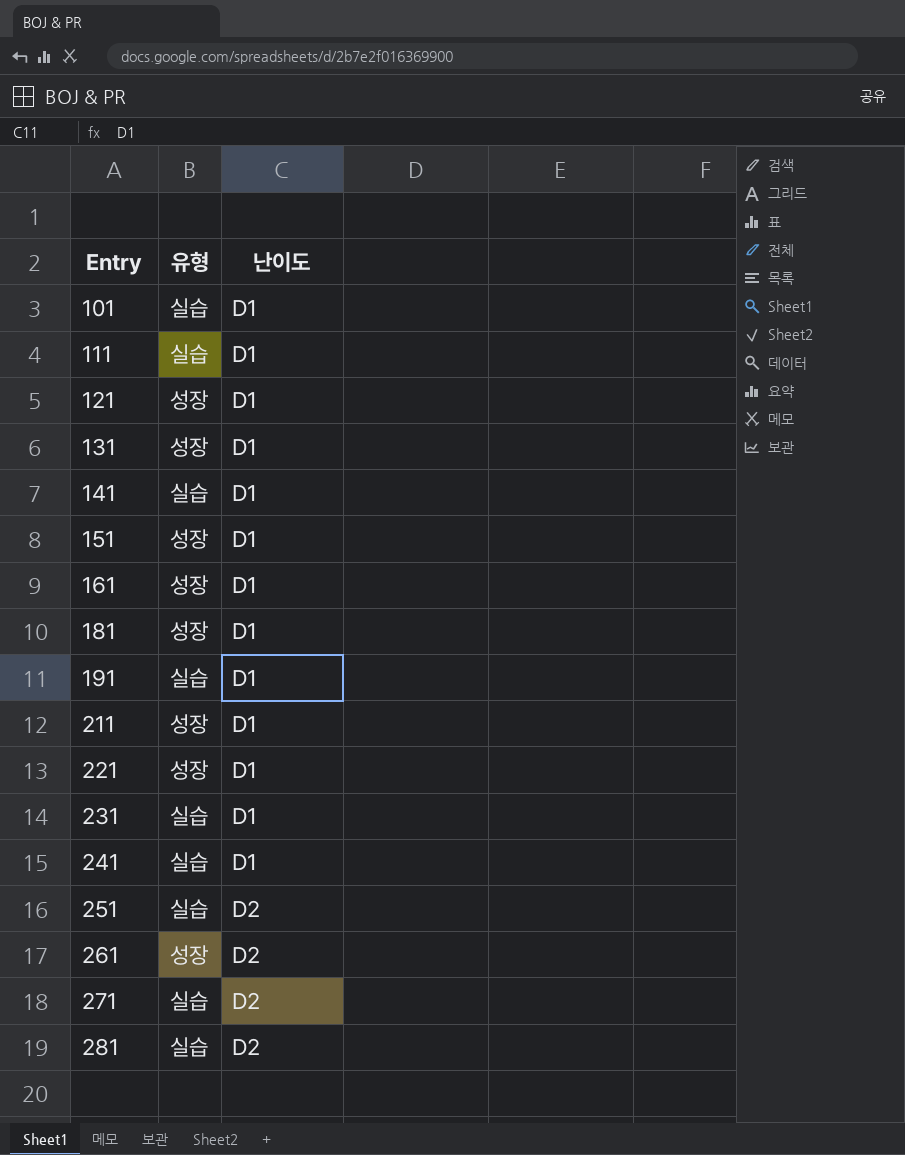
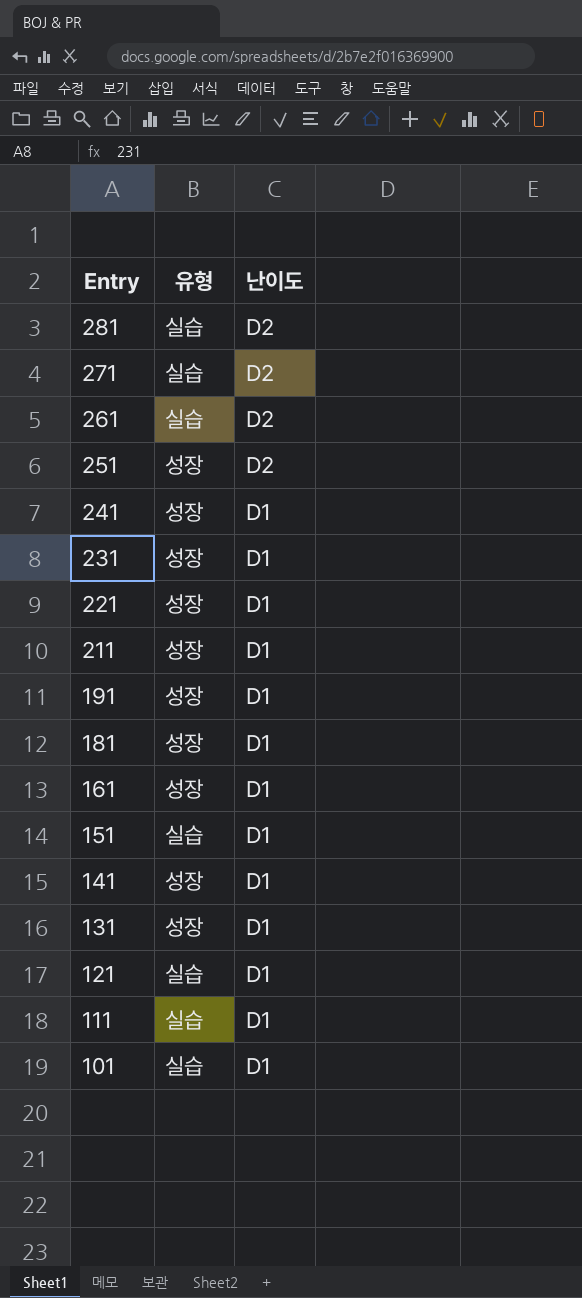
row order: Entry ascending -> Entry descending
261 | 유형: 성장 -> 실습
251 | 유형: 실습 -> 성장
241 | 유형: 실습 -> 성장
231 | 유형: 실습 -> 성장
191 | 유형: 실습 -> 성장
151 | 유형: 성장 -> 실습
141 | 유형: 실습 -> 성장
121 | 유형: 성장 -> 실습

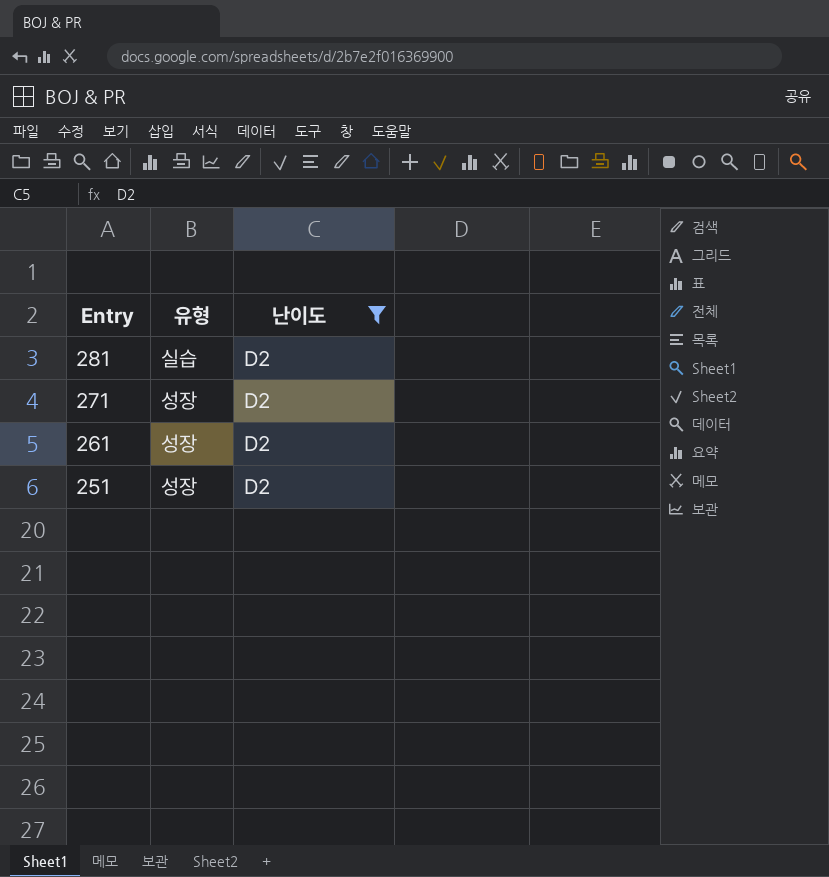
filter: none -> 난이도 = D2
271 | 유형: 실습 -> 성장
261 | 유형: 실습 -> 성장

